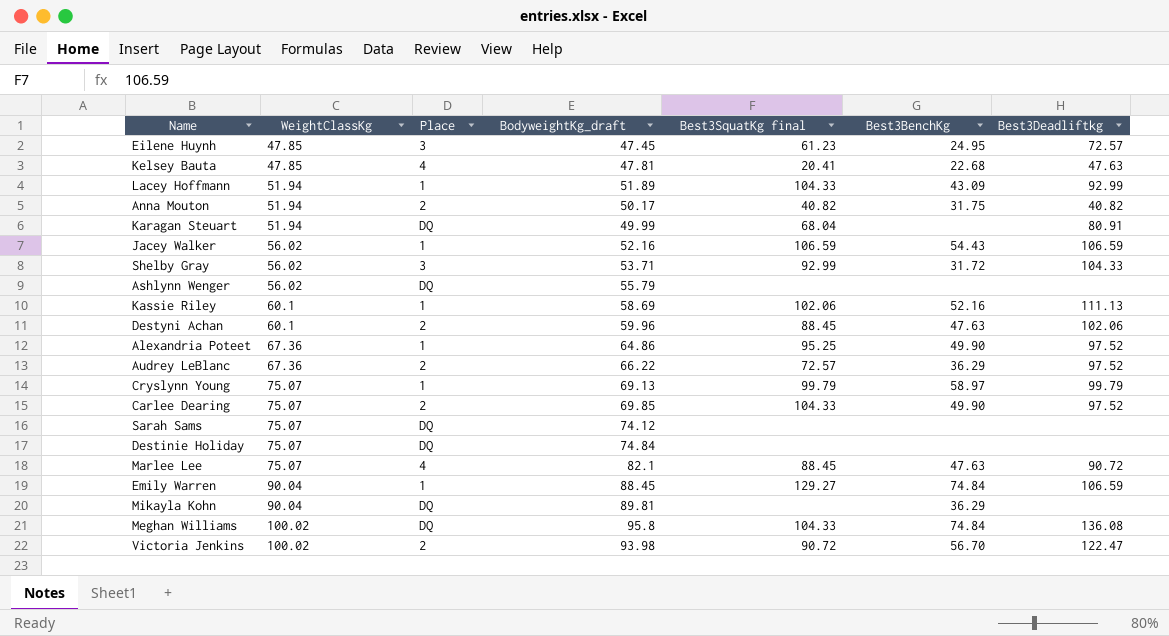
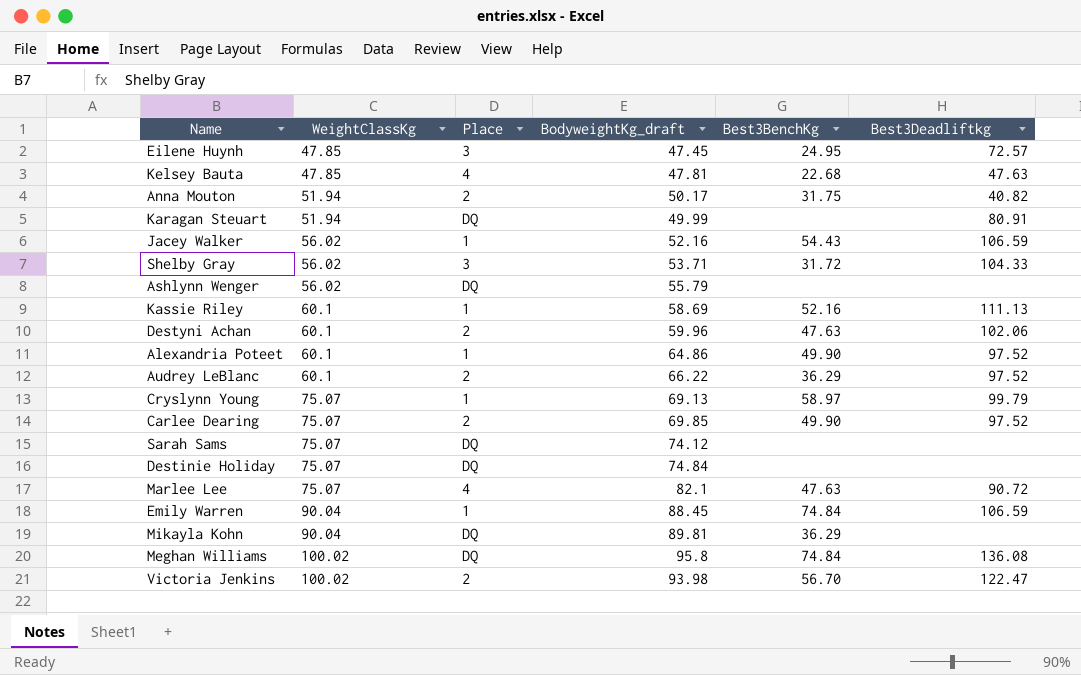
column Best3SquatKg final | position: 5 -> none
row Lacey Hoffmann: 51.94 | 1 | 51.89 | 104.33 | 43.09 | 92.99 -> none
Alexandria Poteet | WeightClassKg: 67.36 -> 60.1
Audrey LeBlanc | WeightClassKg: 67.36 -> 60.1

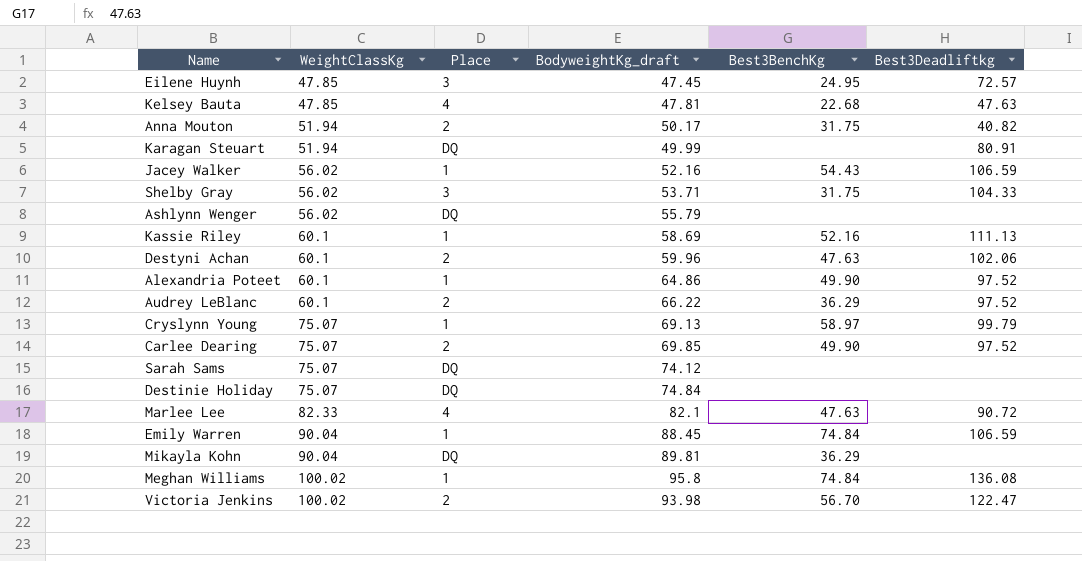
Shelby Gray | Best3BenchKg: 31.72 -> 31.75
Marlee Lee | WeightClassKg: 75.07 -> 82.33
Meghan Williams | Place: DQ -> 1

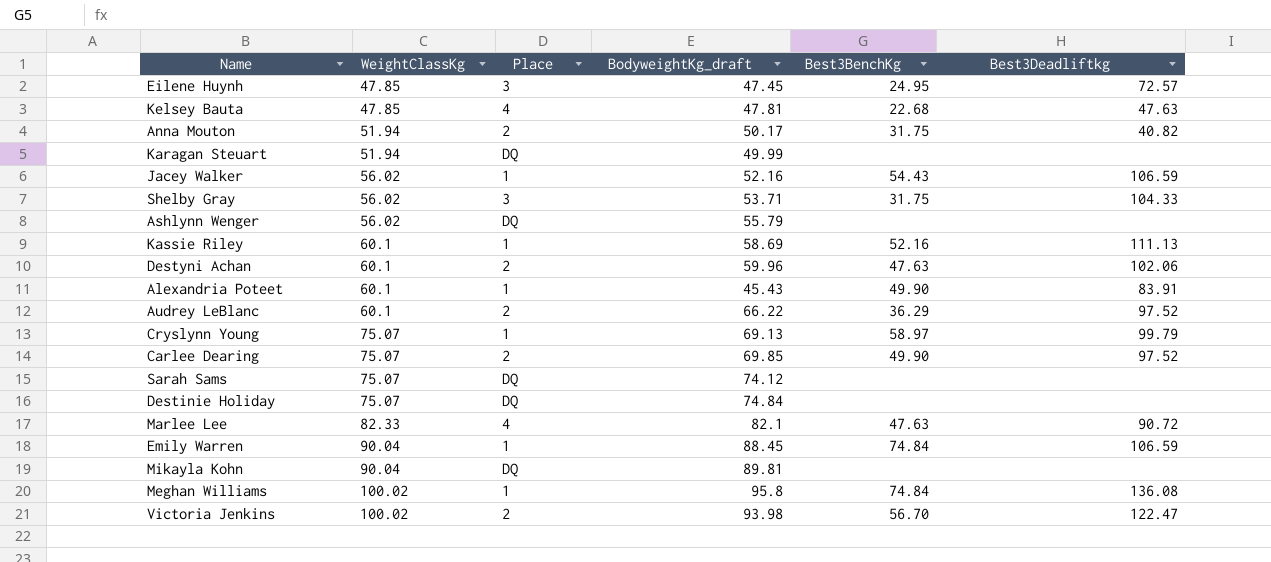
Karagan Steuart | Best3Deadliftkg: 80.91 -> none
Alexandria Poteet | BodyweightKg_draft: 64.86 -> 45.43
Alexandria Poteet | Best3Deadliftkg: 97.52 -> 83.91
Mikayla Kohn | Best3BenchKg: 36.29 -> none

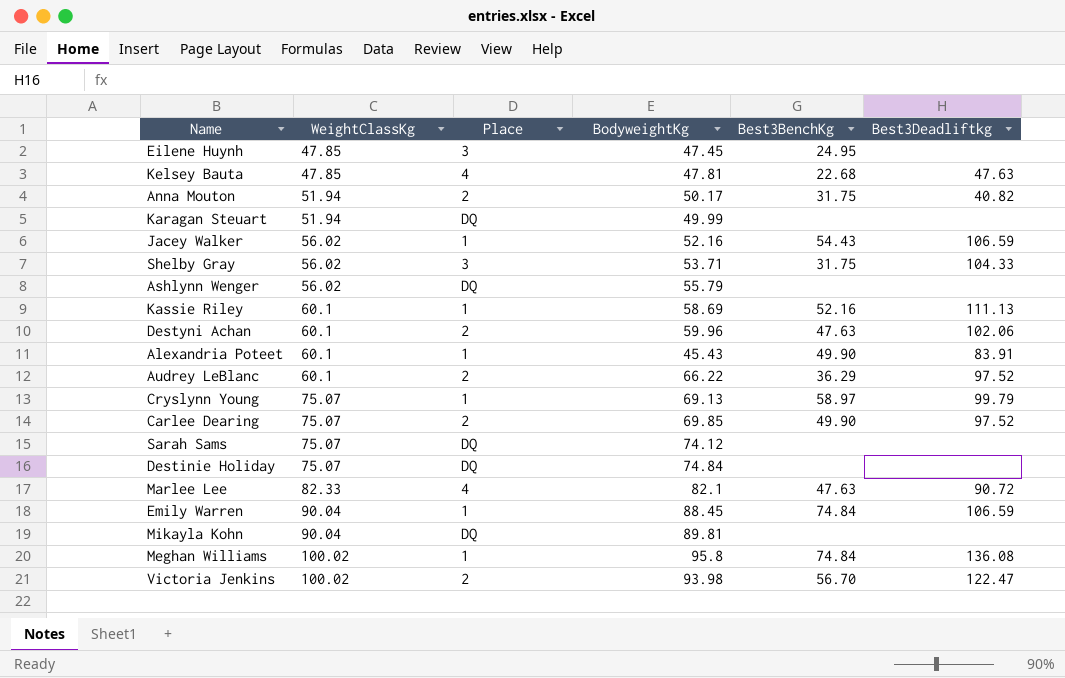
column name: BodyweightKg_draft -> BodyweightKg
Eilene Huynh | Best3Deadliftkg: 72.57 -> none

